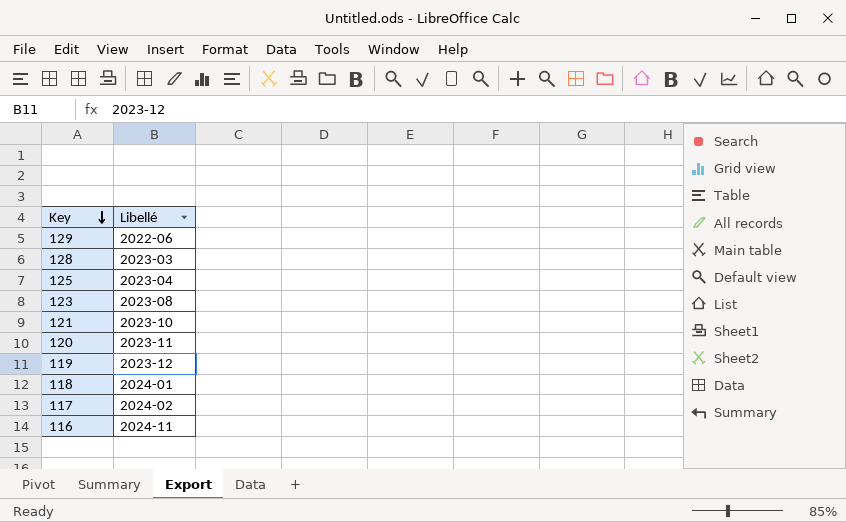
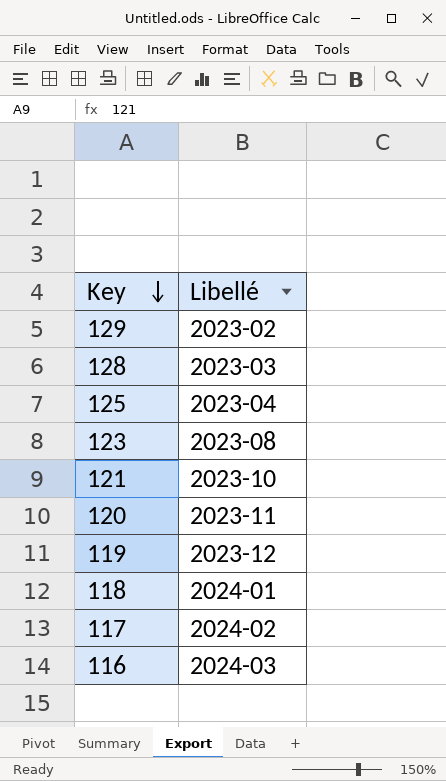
129 | Libellé: 2022-06 -> 2023-02
116 | Libellé: 2024-11 -> 2024-03

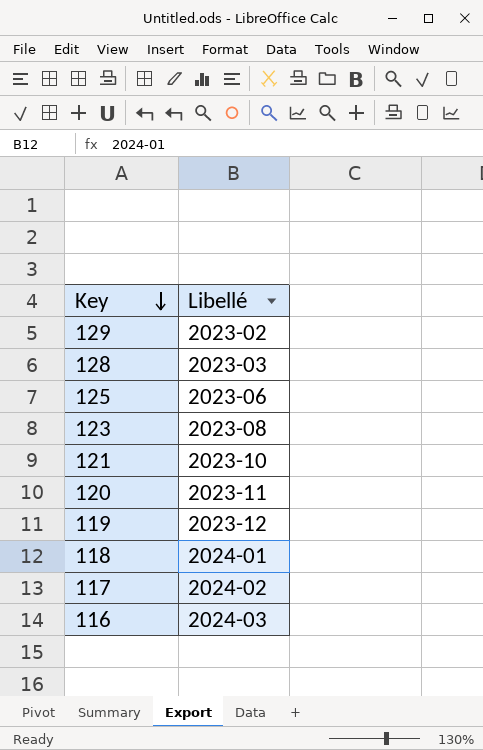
125 | Libellé: 2023-04 -> 2023-06

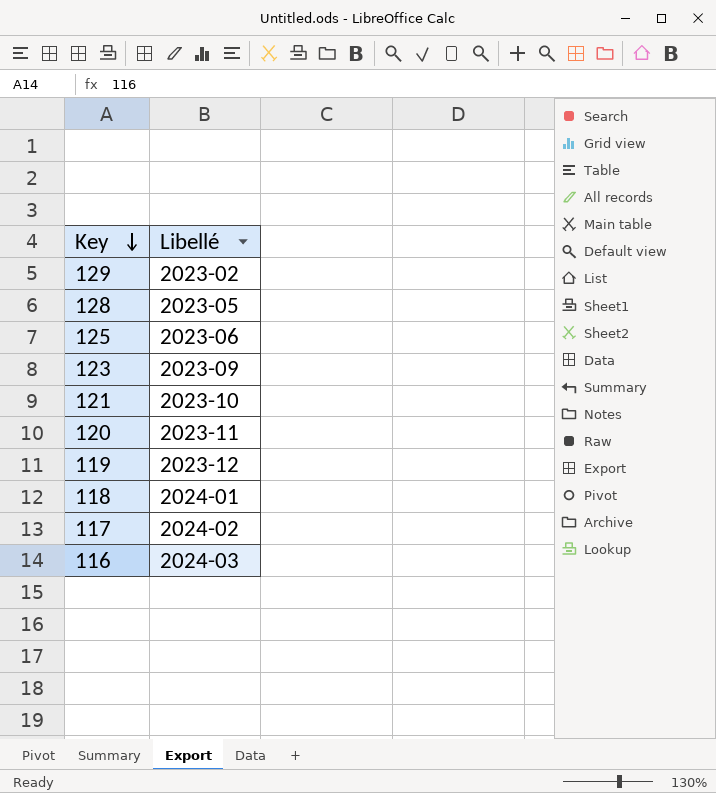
128 | Libellé: 2023-03 -> 2023-05
123 | Libellé: 2023-08 -> 2023-09

